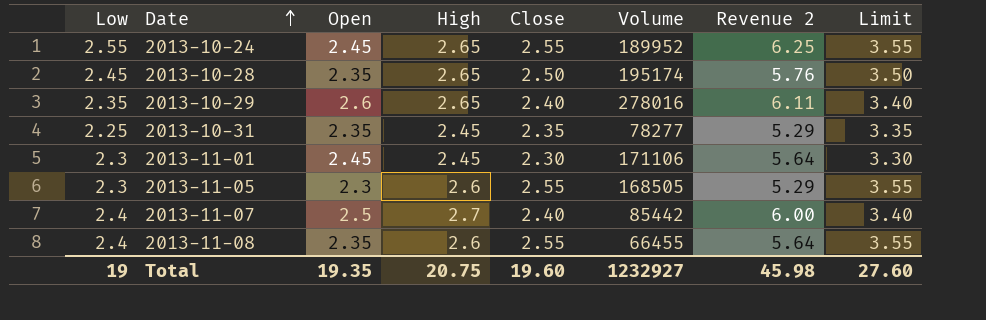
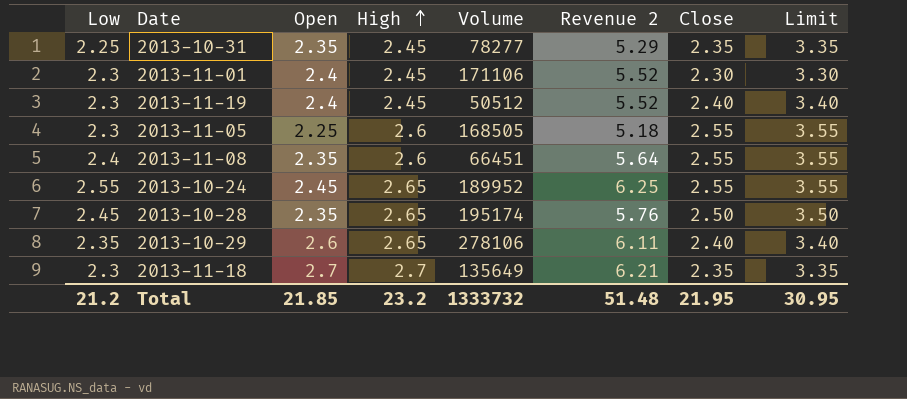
row order: Date ascending -> High ascending
column Close | position: 5 -> 7
row 2013-11-07: 2.4 | 2.5 | 2.7 | 2.40 | 85442 | 6.00 | 3.40 -> none
2013-11-01 | Open: 2.45 -> 2.4
2013-11-01 | Revenue 2: 5.64 -> 5.52
row 2013-11-19: none -> 2.3 | 2.4 | 2.45 | 50512 | 5.52 | 2.40 | 3.40
2013-11-05 | Open: 2.3 -> 2.25
2013-11-05 | Revenue 2: 5.29 -> 5.18
2013-11-08 | Volume: 66455 -> 66451
2013-10-29 | Volume: 278016 -> 278106
row 2013-11-18: none -> 2.3 | 2.7 | 2.7 | 135649 | 6.21 | 2.35 | 3.35
Total | Low: 19 -> 21.2
Total | Open: 19.35 -> 21.85
Total | High: 20.75 -> 23.2
Total | Volume: 1232927 -> 1333732
Total | Revenue 2: 45.98 -> 51.48
Total | Close: 19.60 -> 21.95
Total | Limit: 27.60 -> 30.95

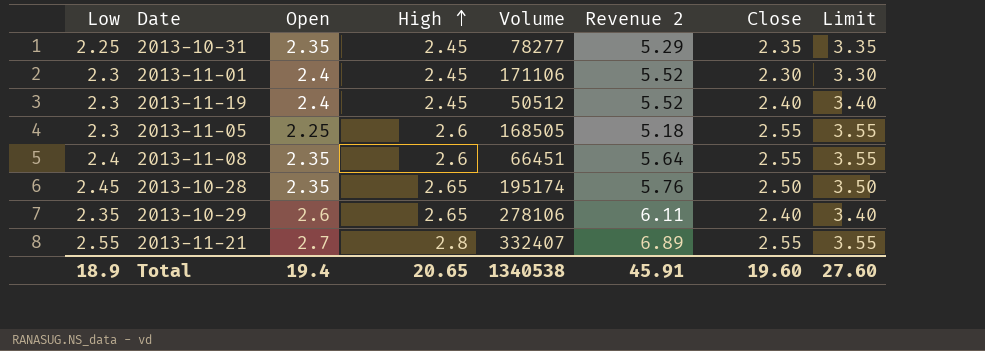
row 2013-10-24: 2.55 | 2.45 | 2.65 | 189952 | 6.25 | 2.55 | 3.55 -> none
row 2013-11-18: 2.3 | 2.7 | 2.7 | 135649 | 6.21 | 2.35 | 3.35 -> none
row 2013-11-21: none -> 2.55 | 2.7 | 2.8 | 332407 | 6.89 | 2.55 | 3.55
Total | Low: 21.2 -> 18.9
Total | Open: 21.85 -> 19.4
Total | High: 23.2 -> 20.65
Total | Volume: 1333732 -> 1340538
Total | Revenue 2: 51.48 -> 45.91
Total | Close: 21.95 -> 19.60
Total | Limit: 30.95 -> 27.60

